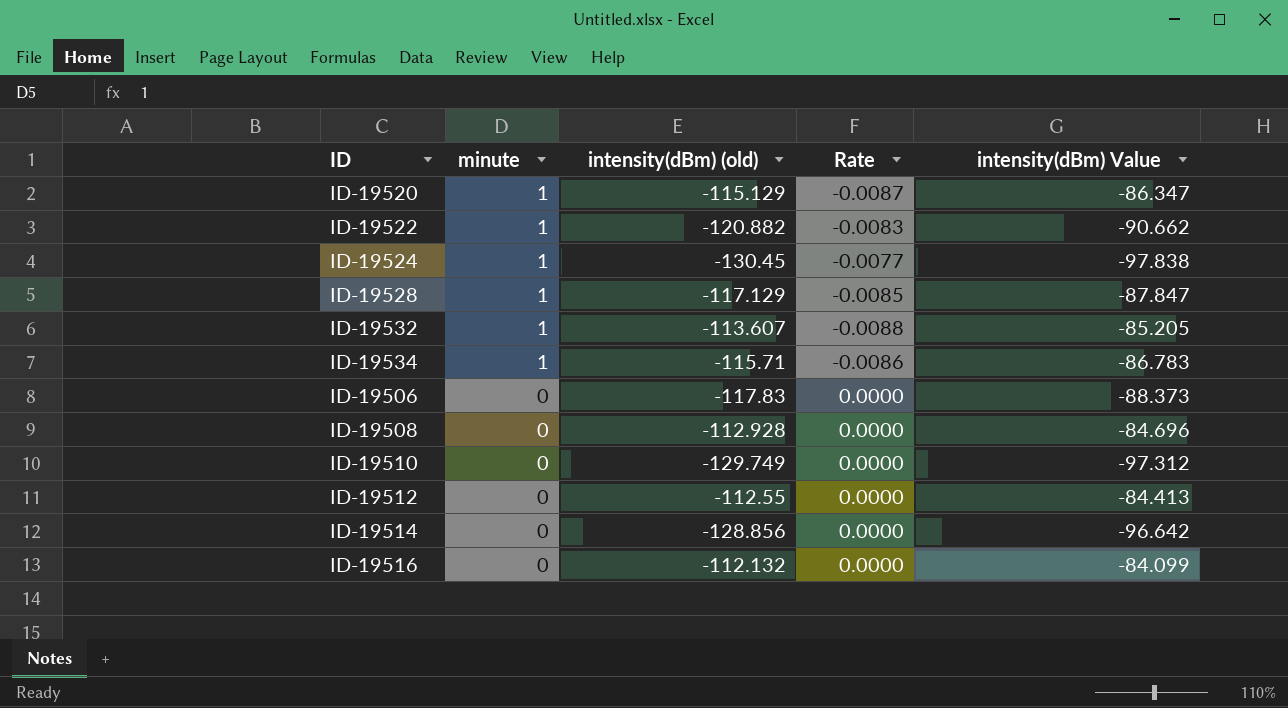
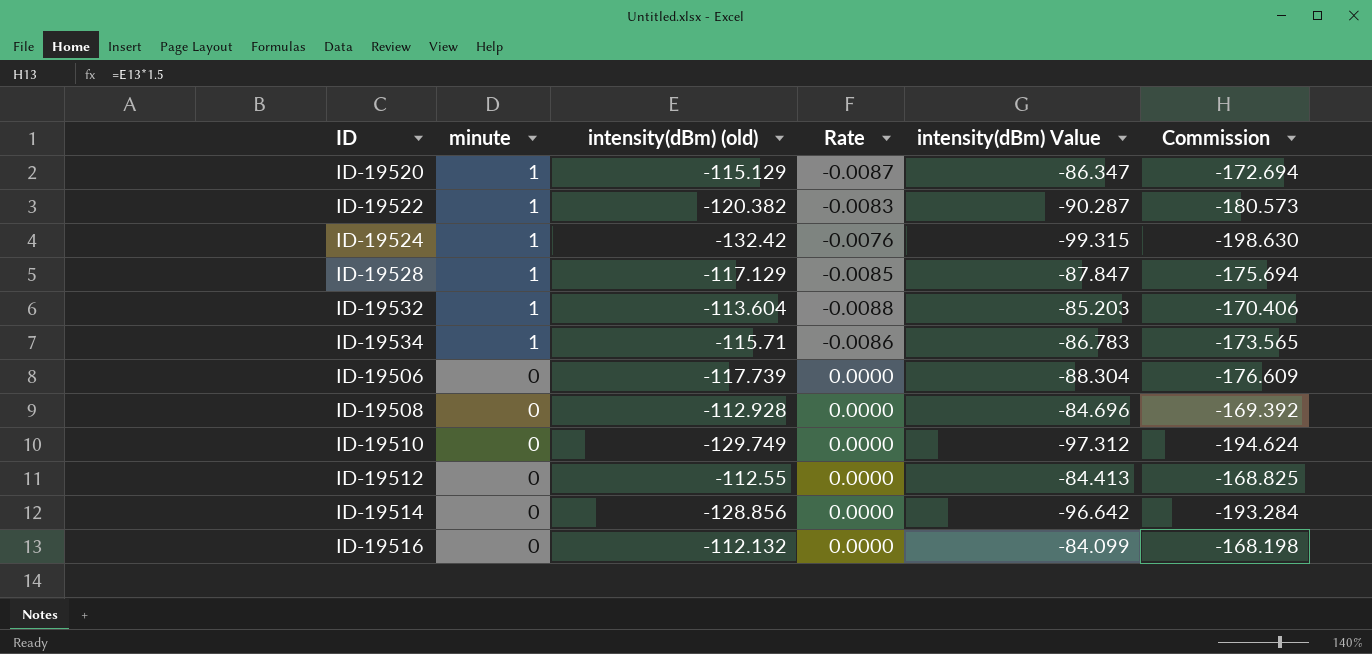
column Commission | formula: none -> [intensity(dBm) (old)] * 1.5
ID-19522 | intensity(dBm) (old): -120.882 -> -120.382
ID-19522 | intensity(dBm) Value: -90.662 -> -90.287
ID-19524 | intensity(dBm) (old): -130.45 -> -132.42
ID-19524 | Rate: -0.0077 -> -0.0076
ID-19524 | intensity(dBm) Value: -97.838 -> -99.315
ID-19532 | intensity(dBm) (old): -113.607 -> -113.604
ID-19532 | intensity(dBm) Value: -85.205 -> -85.203
ID-19506 | intensity(dBm) (old): -117.83 -> -117.739
ID-19506 | intensity(dBm) Value: -88.373 -> -88.304

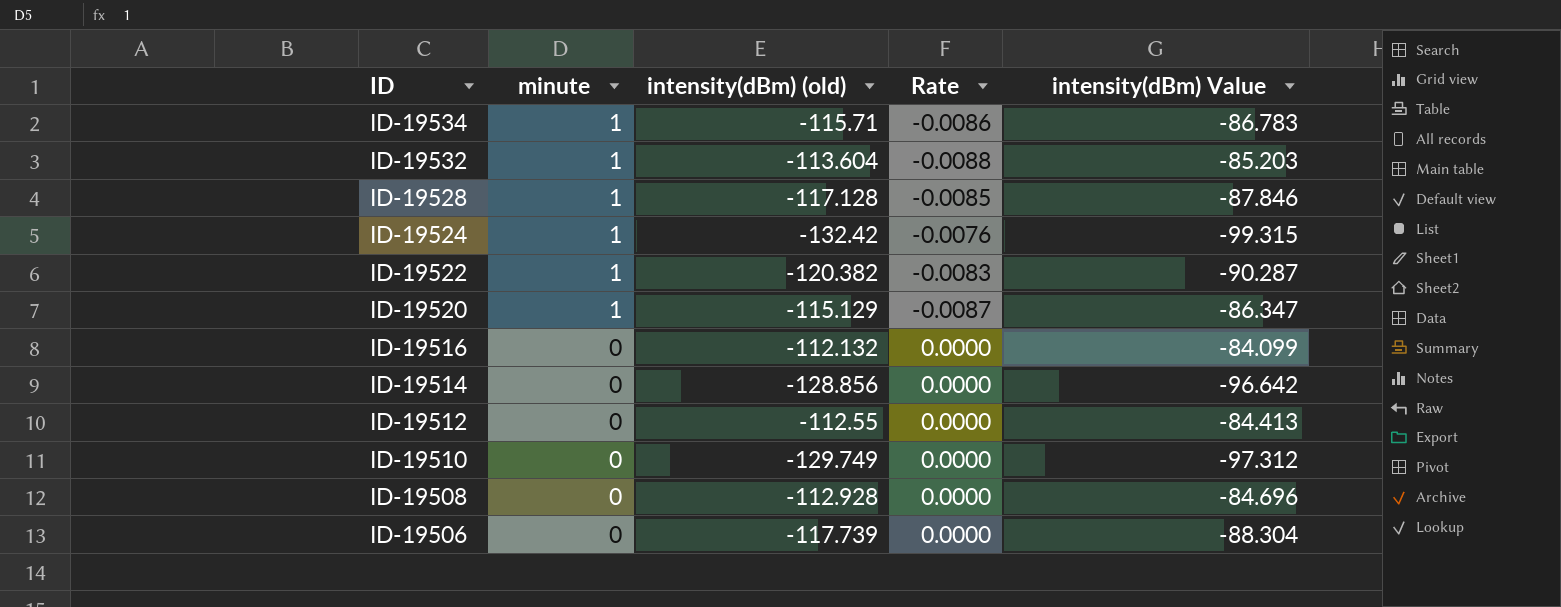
row order: minute descending -> ID descending
column Commission | formula: [intensity(dBm) (old)] * 1.5 -> none
ID-19528 | intensity(dBm) (old): -117.129 -> -117.128
ID-19528 | intensity(dBm) Value: -87.847 -> -87.846

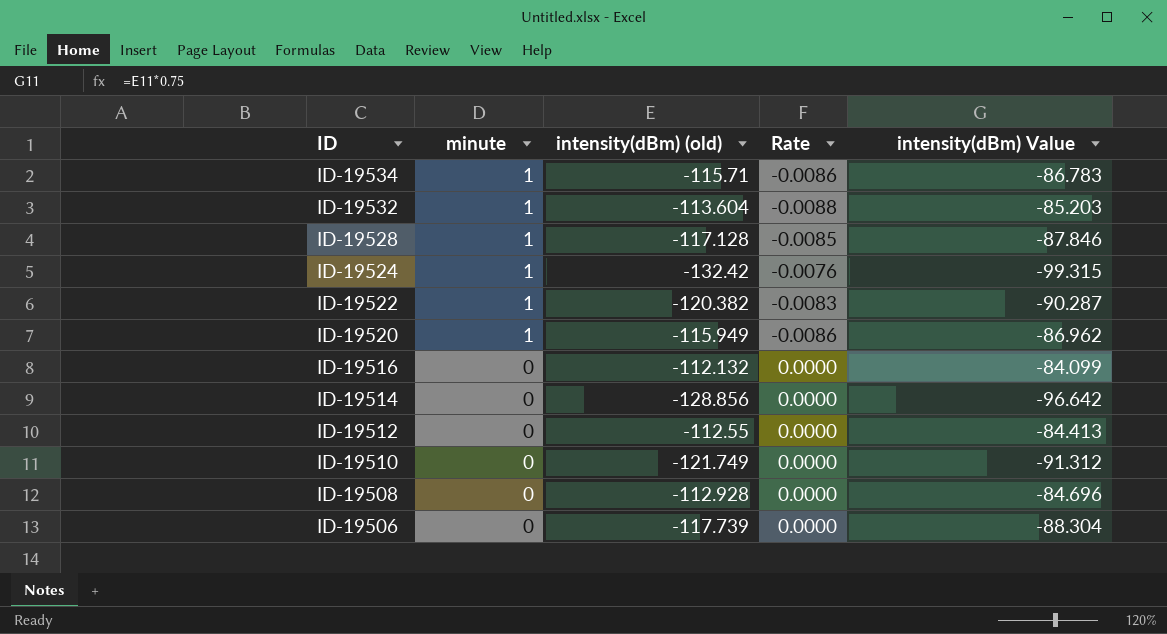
ID-19520 | intensity(dBm) (old): -115.129 -> -115.949
ID-19520 | Rate: -0.0087 -> -0.0086
ID-19520 | intensity(dBm) Value: -86.347 -> -86.962
ID-19510 | intensity(dBm) (old): -129.749 -> -121.749
ID-19510 | intensity(dBm) Value: -97.312 -> -91.312

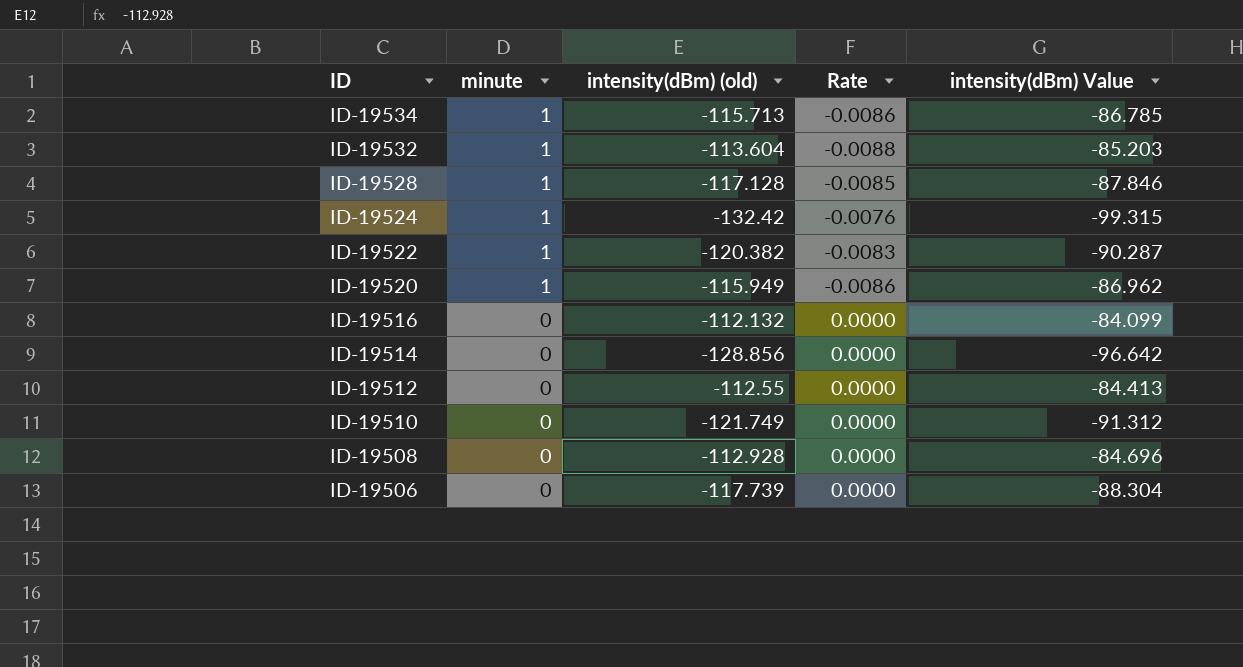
ID-19534 | intensity(dBm) (old): -115.71 -> -115.713
ID-19534 | intensity(dBm) Value: -86.783 -> -86.785

